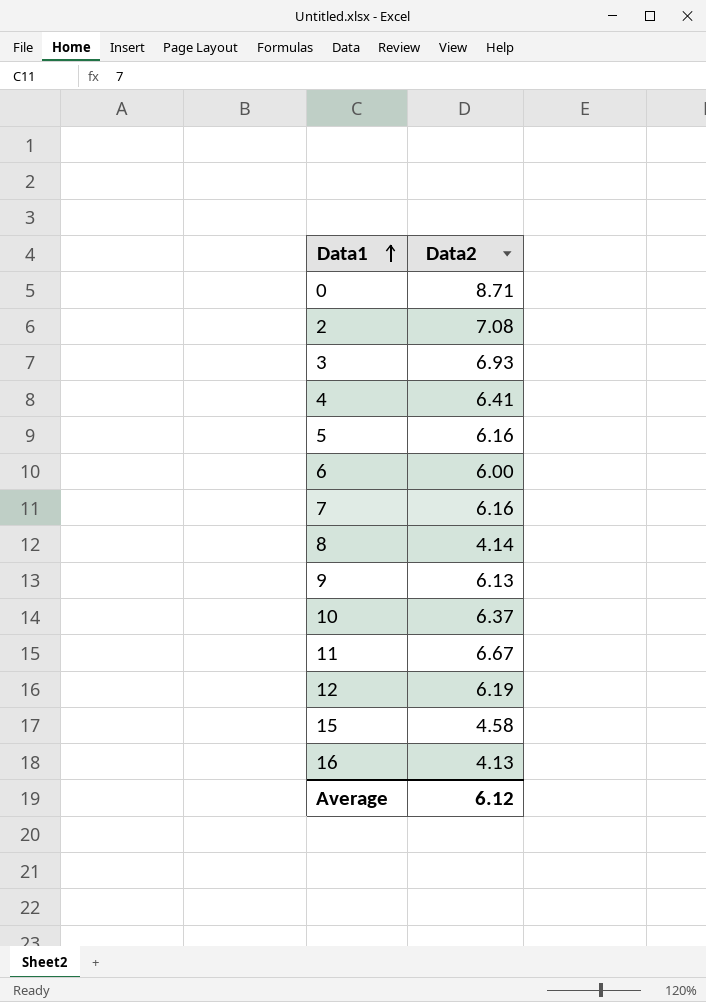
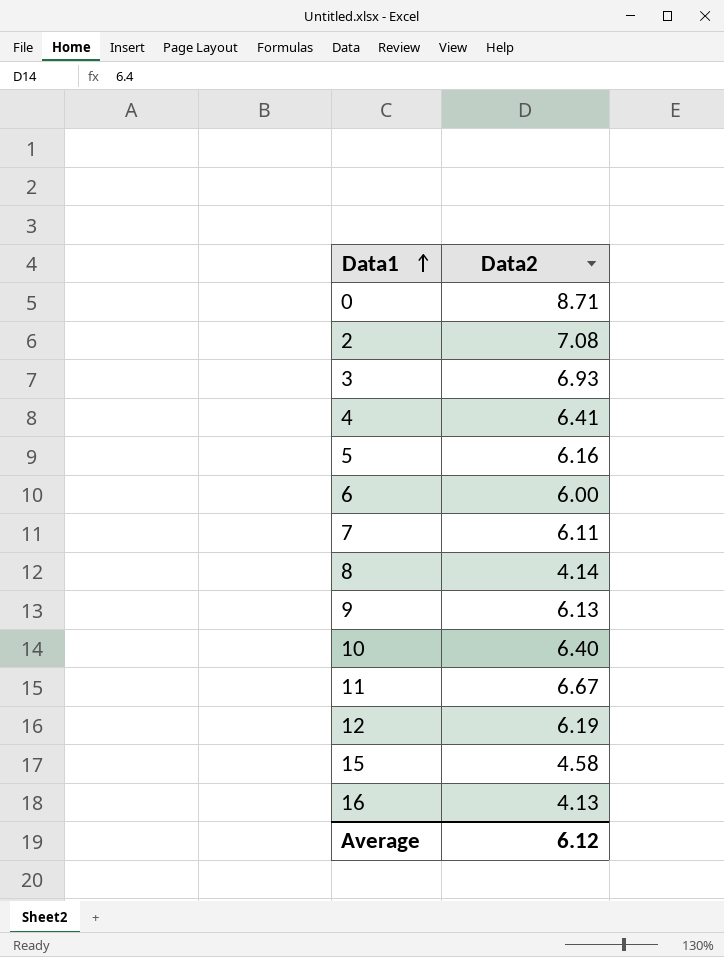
7 | Data2: 6.16 -> 6.11
10 | Data2: 6.37 -> 6.40

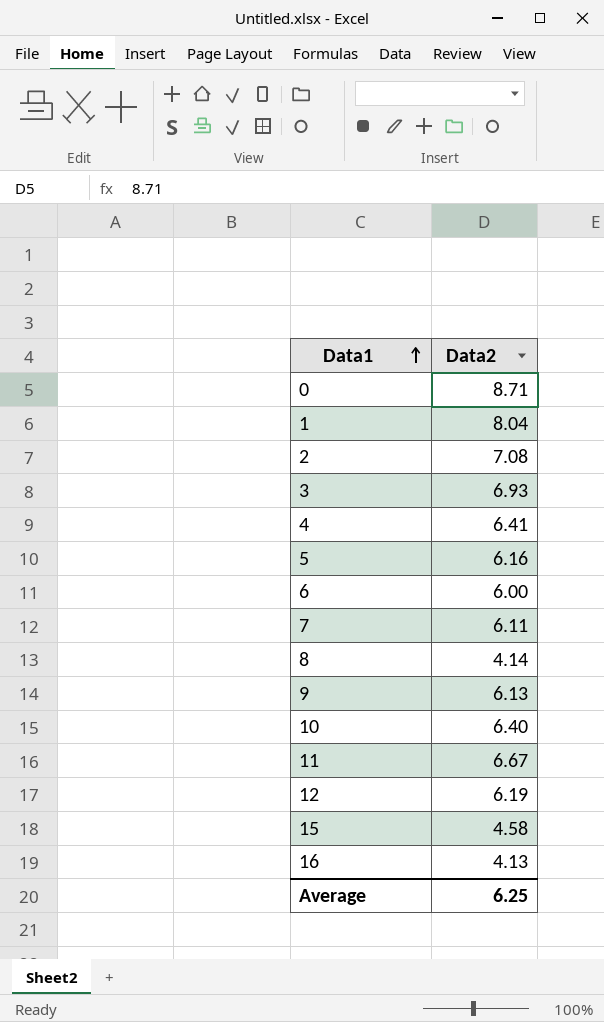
row 1: none -> 8.04
Average | Data2: 6.12 -> 6.25

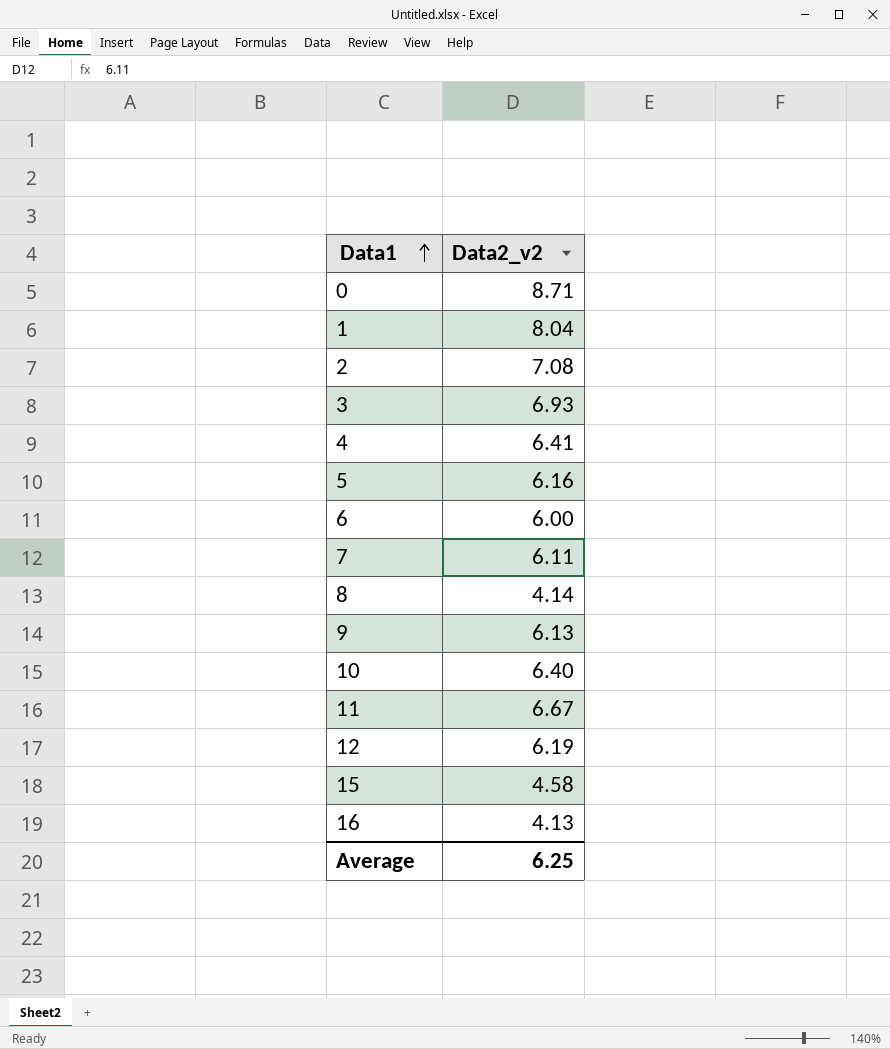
column name: Data2 -> Data2_v2

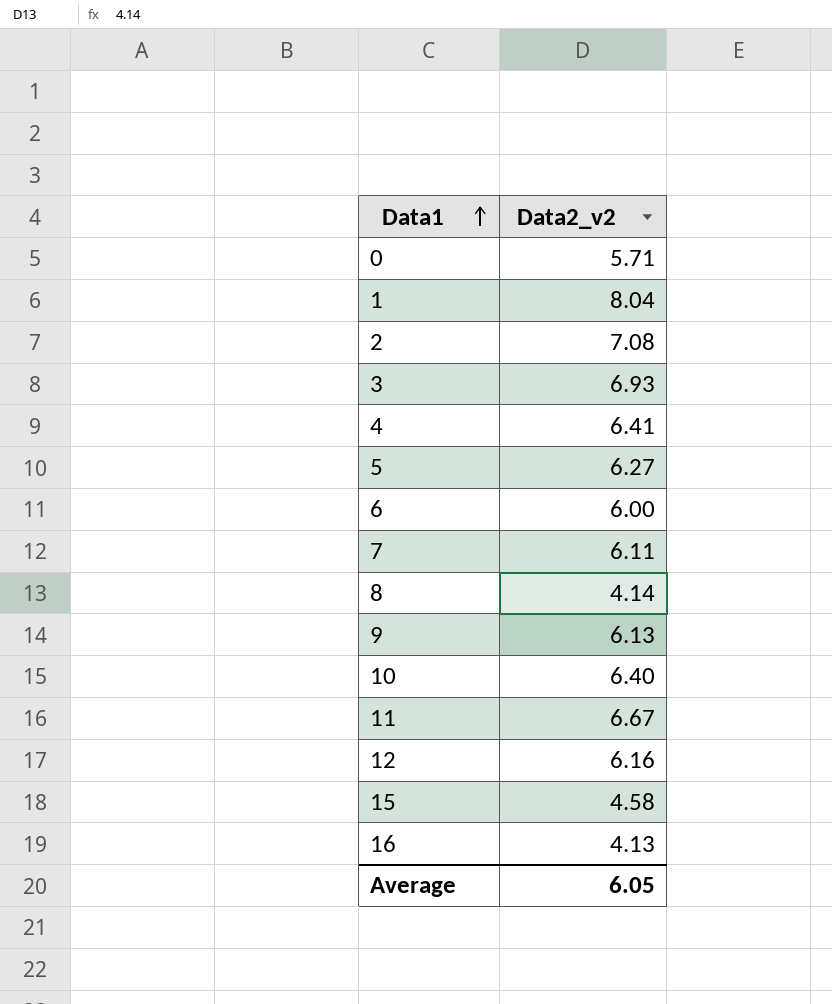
0 | Data2_v2: 8.71 -> 5.71
5 | Data2_v2: 6.16 -> 6.27
12 | Data2_v2: 6.19 -> 6.16
Average | Data2_v2: 6.25 -> 6.05

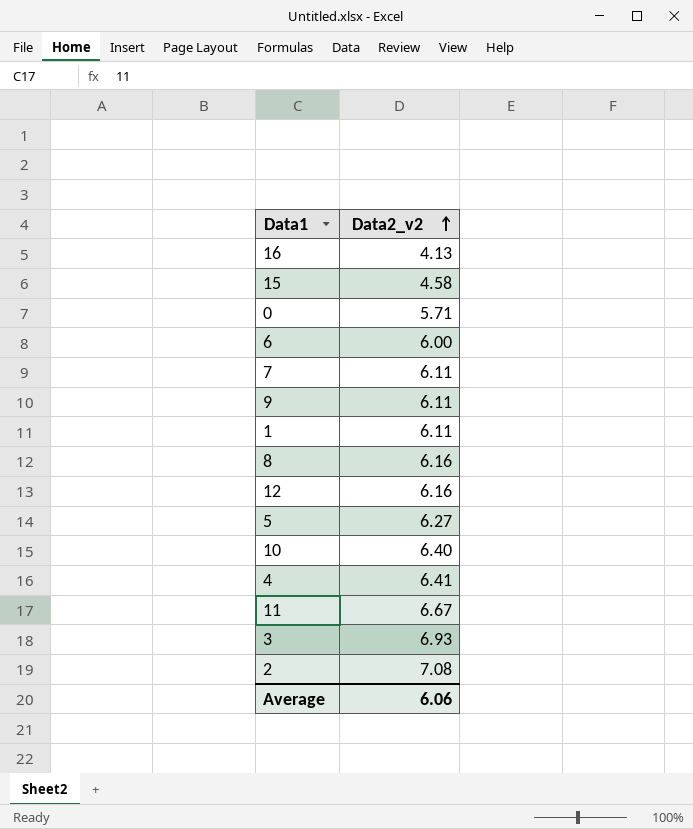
row order: Data1 ascending -> Data2_v2 ascending
9 | Data2_v2: 6.13 -> 6.11
1 | Data2_v2: 8.04 -> 6.11
8 | Data2_v2: 4.14 -> 6.16
Average | Data2_v2: 6.05 -> 6.06

